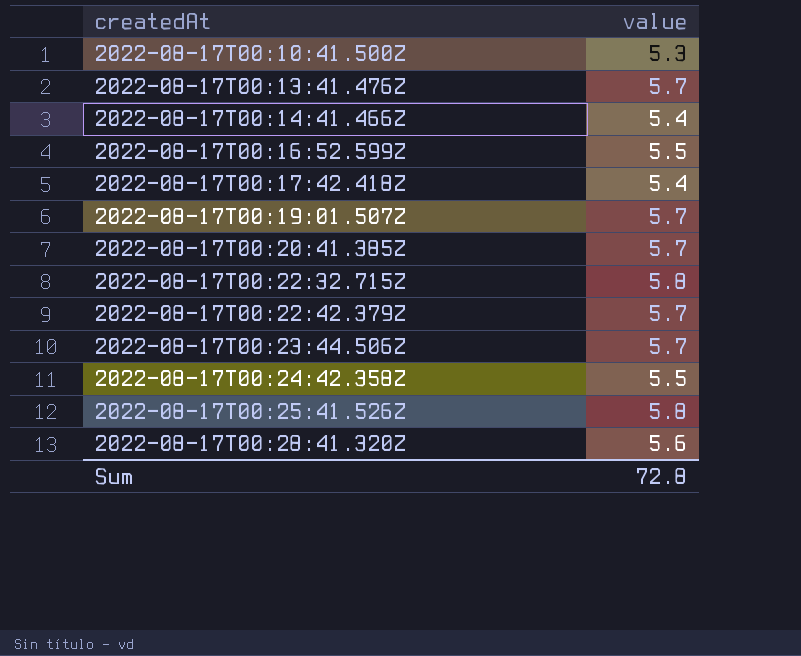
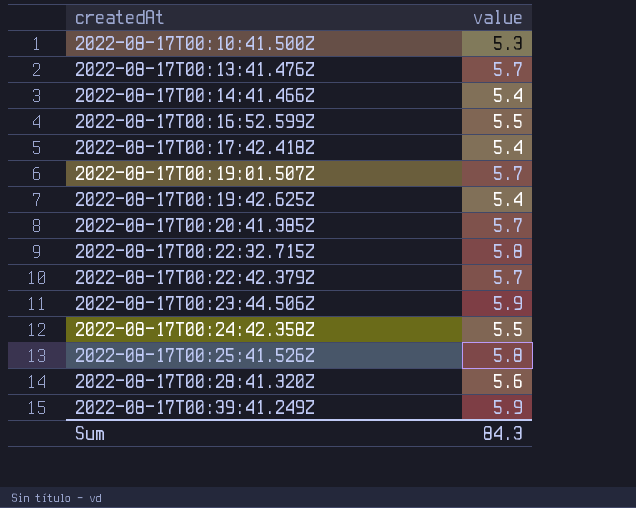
row 2022-08-17T00:19:42.625Z: none -> 5.4
2022-08-17T00:23:44.506Z | value: 5.7 -> 5.9
row 2022-08-17T00:39:41.249Z: none -> 5.9
Sum | value: 72.8 -> 84.3

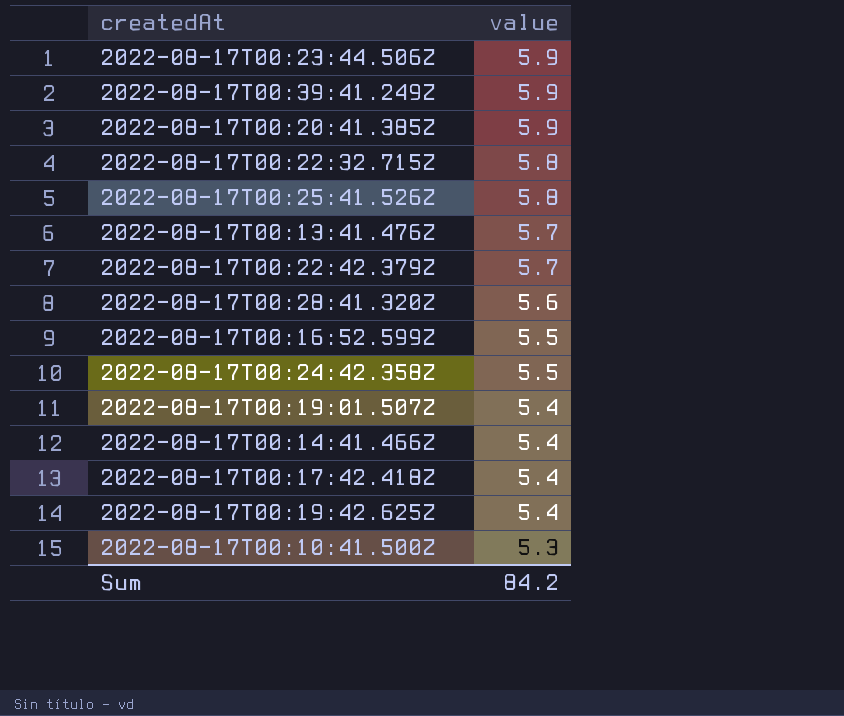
row order: createdAt ascending -> value descending
2022-08-17T00:20:41.385Z | value: 5.7 -> 5.9
2022-08-17T00:19:01.507Z | value: 5.7 -> 5.4
Sum | value: 84.3 -> 84.2

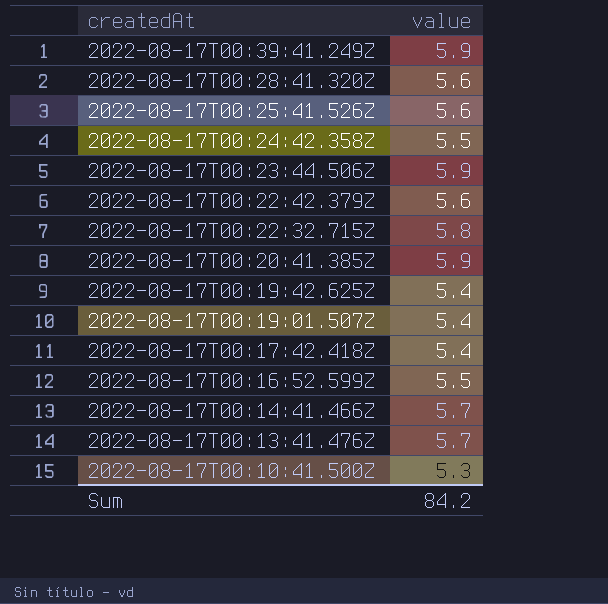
row order: value descending -> createdAt descending
2022-08-17T00:25:41.526Z | value: 5.8 -> 5.6
2022-08-17T00:22:42.379Z | value: 5.7 -> 5.6
2022-08-17T00:14:41.466Z | value: 5.4 -> 5.7

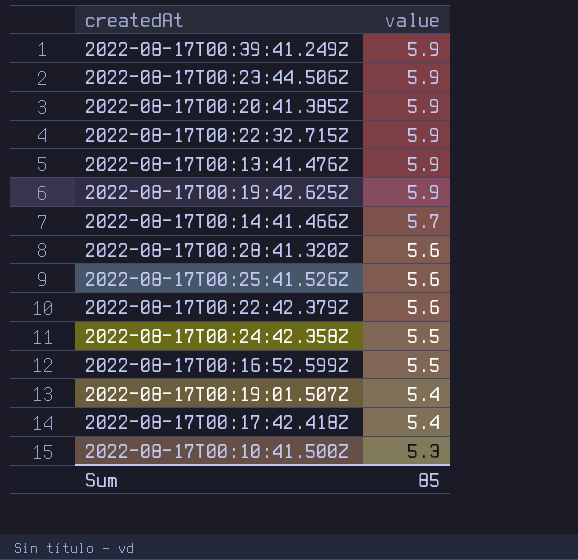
row order: createdAt descending -> value descending
2022-08-17T00:22:32.715Z | value: 5.8 -> 5.9
2022-08-17T00:13:41.476Z | value: 5.7 -> 5.9
2022-08-17T00:19:42.625Z | value: 5.4 -> 5.9
Sum | value: 84.2 -> 85

